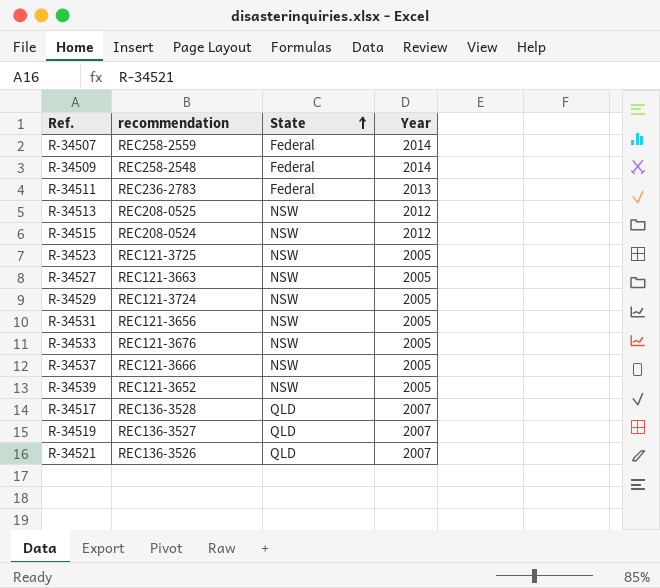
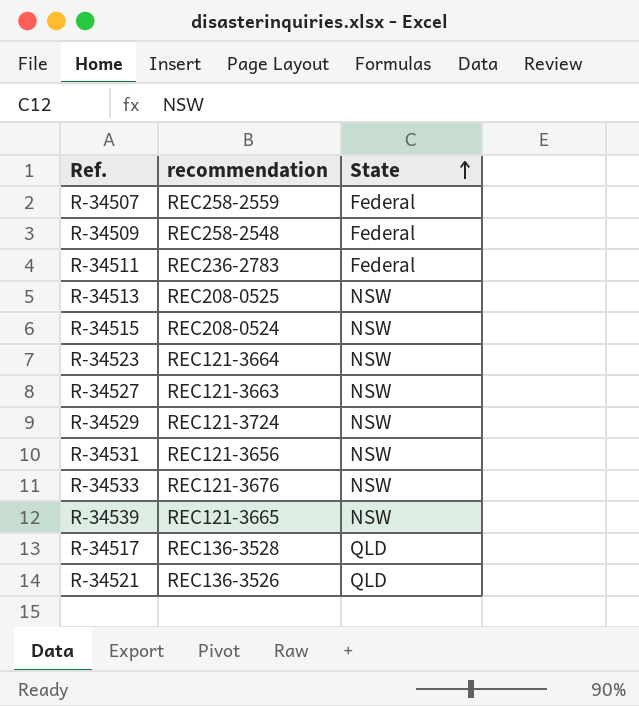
column Year | position: 4 -> none
row R-34537: REC121-3666 | NSW | 2005 -> none
row R-34519: REC136-3527 | QLD | 2007 -> none
R-34523 | recommendation: REC121-3725 -> REC121-3664
R-34539 | recommendation: REC121-3652 -> REC121-3665

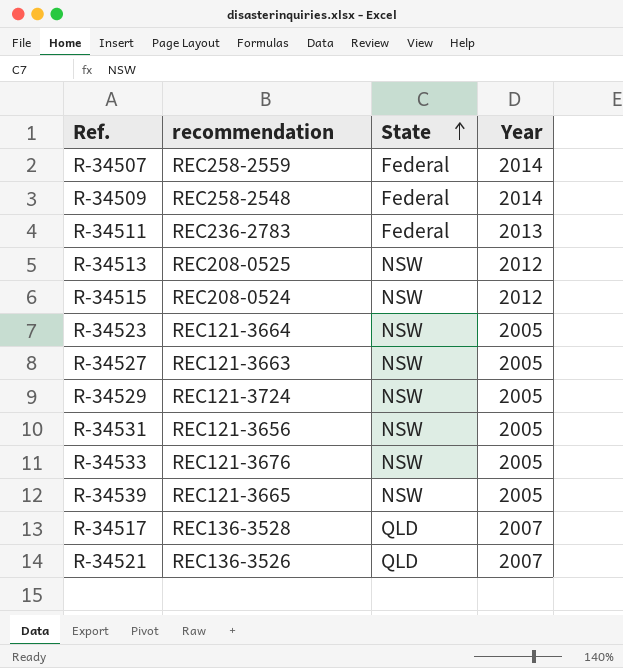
column Year | position: none -> 4

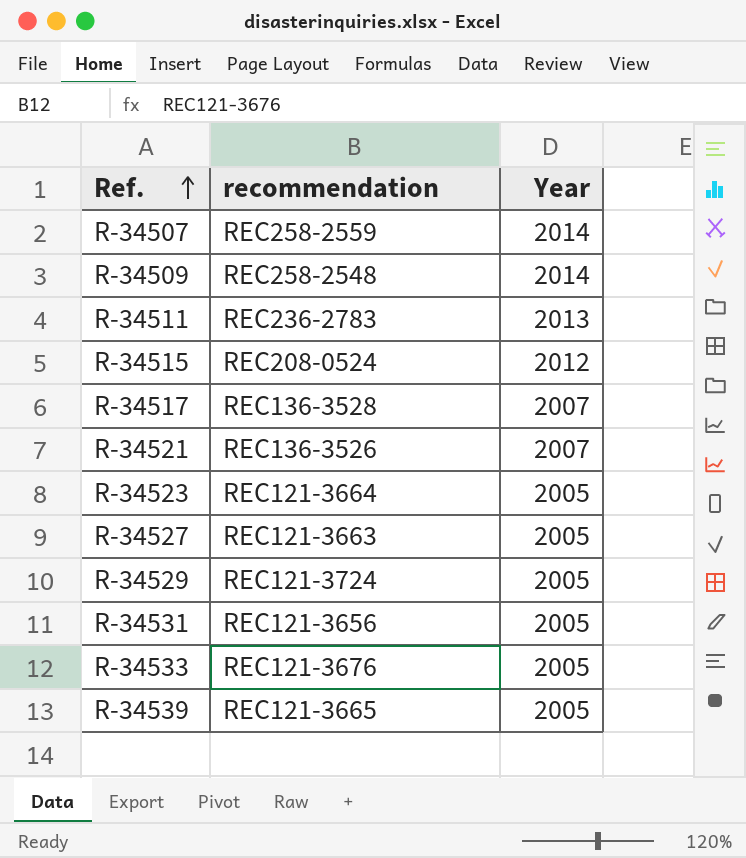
row order: State ascending -> Ref. ascending
column State | position: 3 -> none
row R-34513: REC208-0525 | NSW | 2012 -> none

